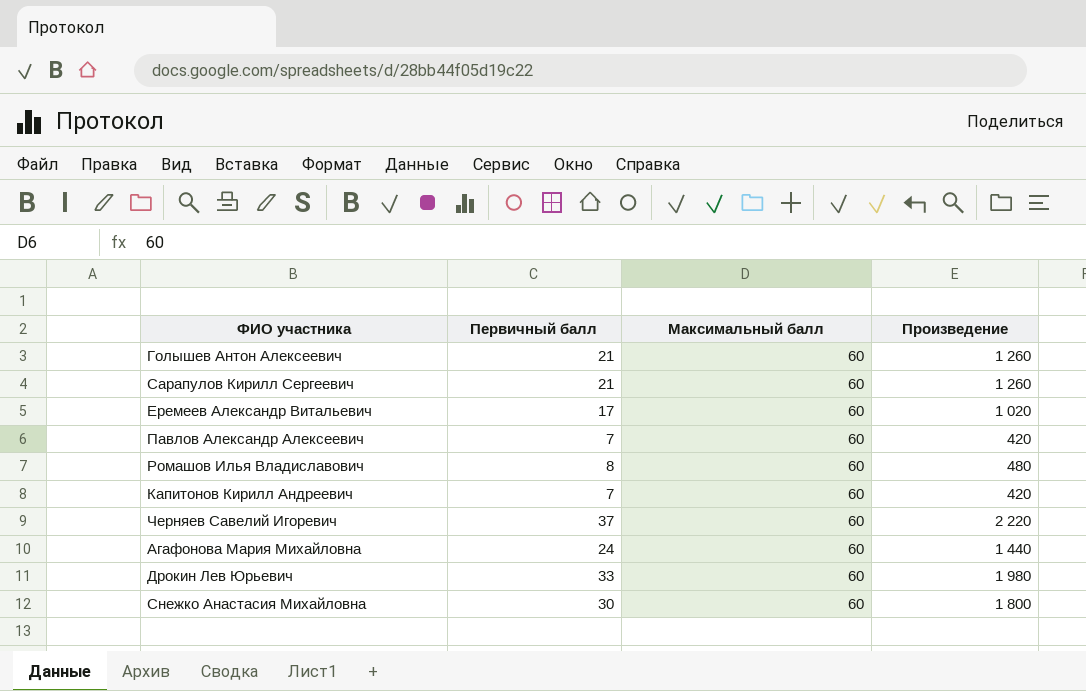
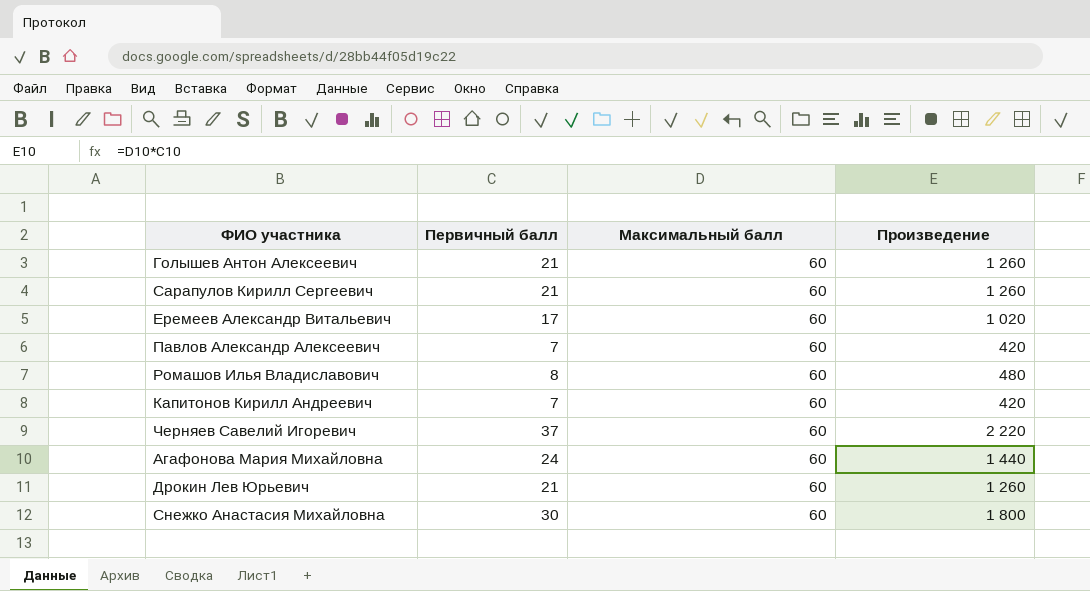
Дрокин Лев Юрьевич | Первичный балл: 33 -> 21
Дрокин Лев Юрьевич | Произведение: 1 980 -> 1 260

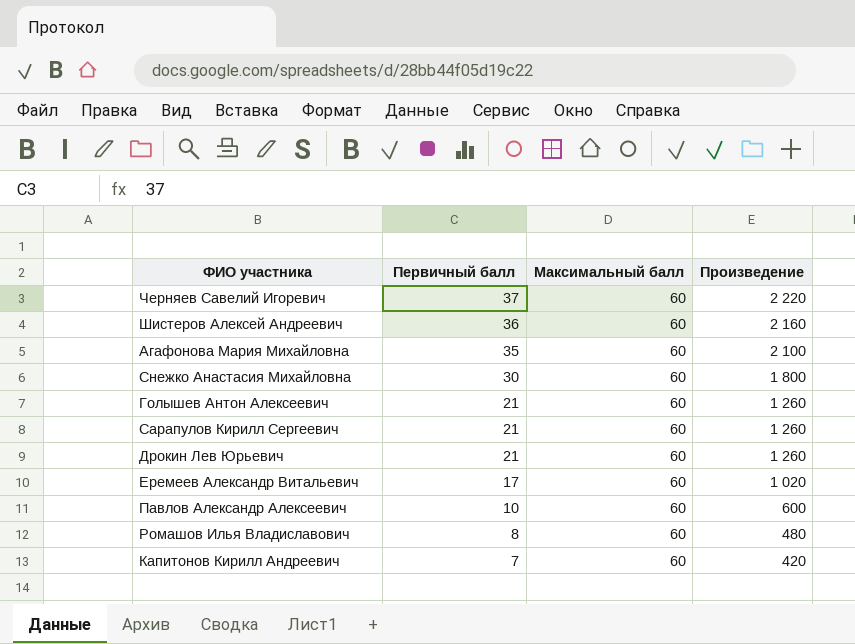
row order: none -> Первичный балл descending
row Шистеров Алексей Андреевич: none -> 36 | 60 | 2 160
Агафонова Мария Михайловна | Первичный балл: 24 -> 35
Агафонова Мария Михайловна | Произведение: 1 440 -> 2 100
Павлов Александр Алексеевич | Первичный балл: 7 -> 10
Павлов Александр Алексеевич | Произведение: 420 -> 600

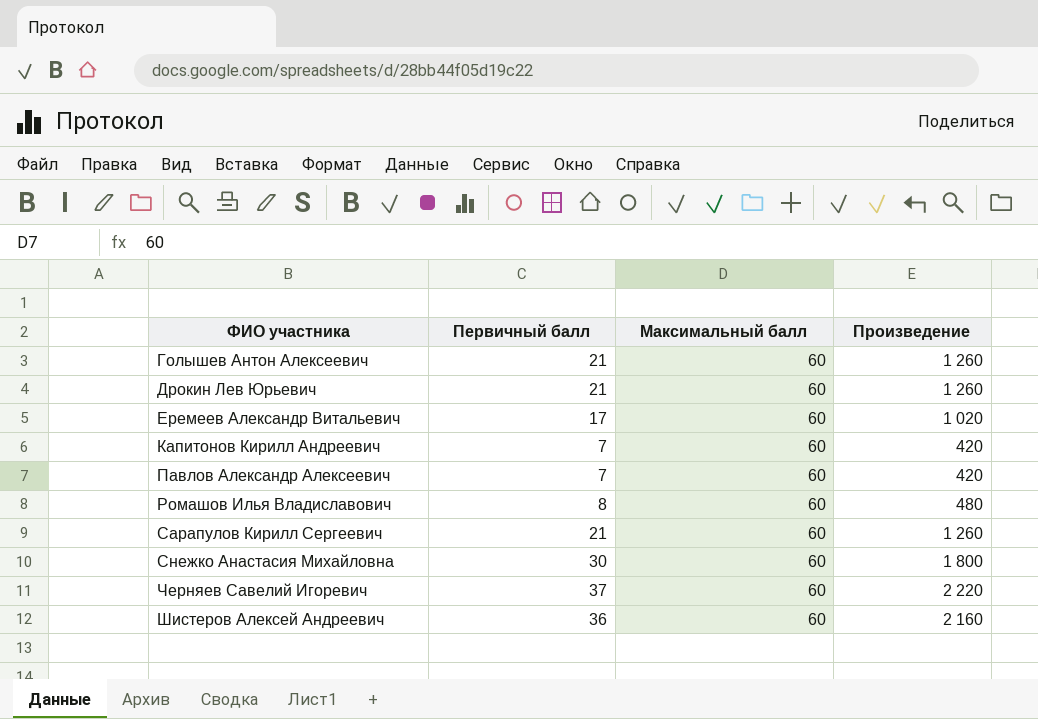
row order: Первичный балл descending -> ФИО участника ascending
row Агафонова Мария Михайловна: 35 | 60 | 2 100 -> none
Павлов Александр Алексеевич | Первичный балл: 10 -> 7
Павлов Александр Алексеевич | Произведение: 600 -> 420

